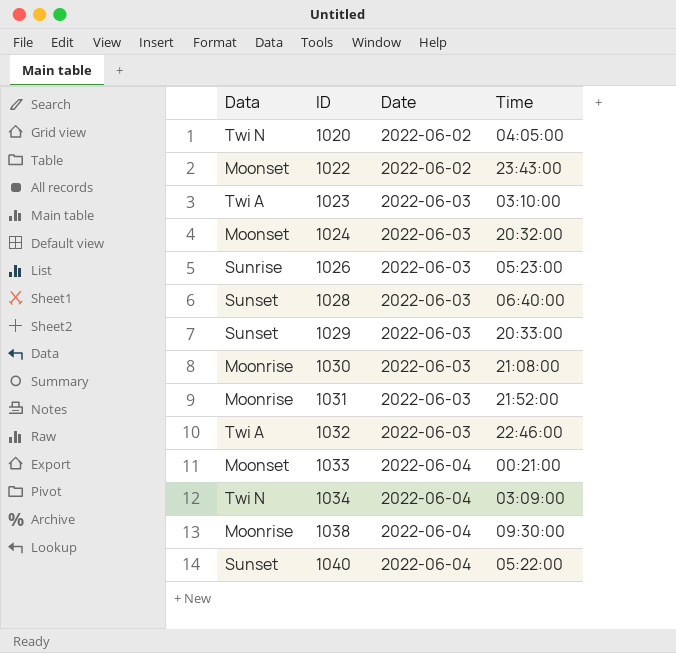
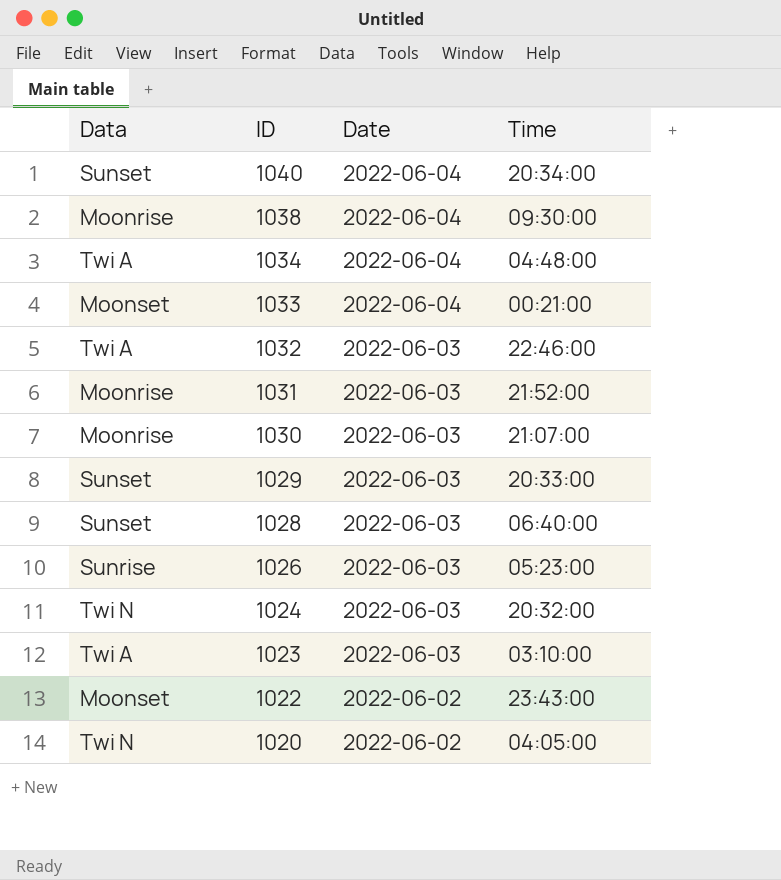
row order: ID ascending -> ID descending
1040 | Time: 05:22:00 -> 20:34:00
1034 | Data: Twi N -> Twi A
1034 | Time: 03:09:00 -> 04:48:00
1030 | Time: 21:08:00 -> 21:07:00
1024 | Data: Moonset -> Twi N

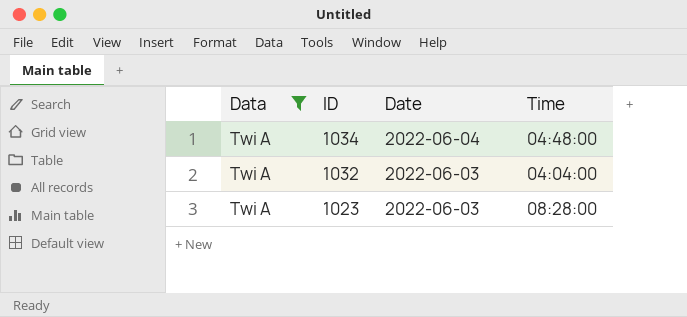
filter: none -> Data = Twi A
1032 | Time: 22:46:00 -> 04:04:00
1023 | Time: 03:10:00 -> 08:28:00

